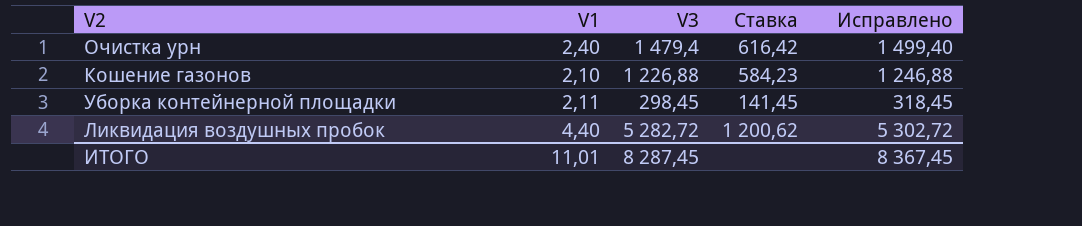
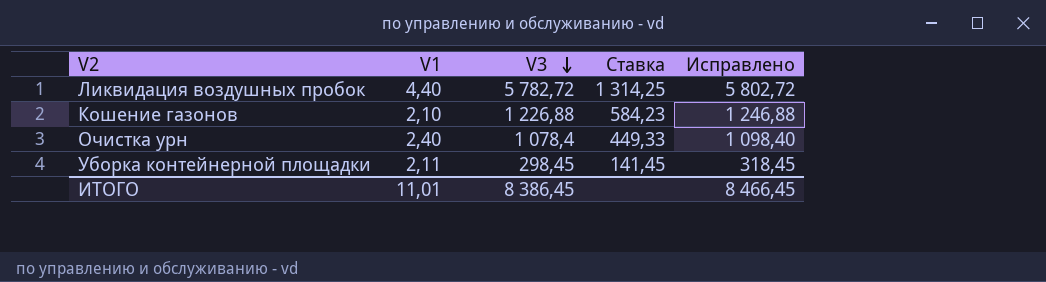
row order: none -> V3 descending
Ликвидация воздушных пробок | V3: 5 282,72 -> 5 782,72
Ликвидация воздушных пробок | Ставка: 1 200,62 -> 1 314,25
Ликвидация воздушных пробок | Исправлено: 5 302,72 -> 5 802,72
Очистка урн | V3: 1 479,4 -> 1 078,4
Очистка урн | Ставка: 616,42 -> 449,33
Очистка урн | Исправлено: 1 499,40 -> 1 098,40
ИТОГО | V3: 8 287,45 -> 8 386,45
ИТОГО | Исправлено: 8 367,45 -> 8 466,45

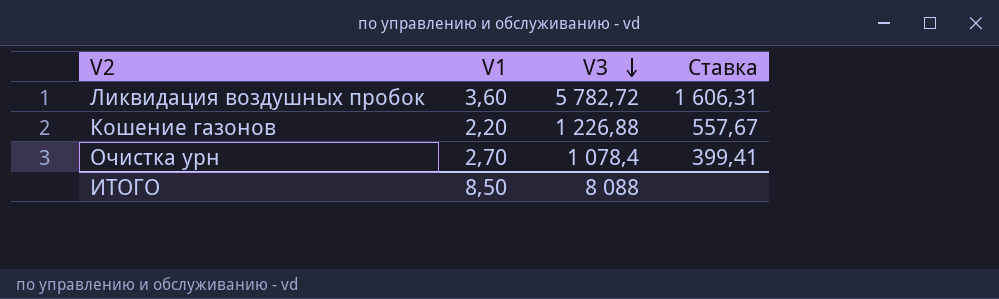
column Исправлено | formula: [V3] + 20 -> none
row Уборка контейнерной площадки: 2,11 | 298,45 | 141,45 | 318,45 -> none
Ликвидация воздушных пробок | V1: 4,40 -> 3,60
Ликвидация воздушных пробок | Ставка: 1 314,25 -> 1 606,31
Кошение газонов | V1: 2,10 -> 2,20
Кошение газонов | Ставка: 584,23 -> 557,67
Очистка урн | V1: 2,40 -> 2,70
Очистка урн | Ставка: 449,33 -> 399,41
ИТОГО | V1: 11,01 -> 8,50
ИТОГО | V3: 8 386,45 -> 8 088

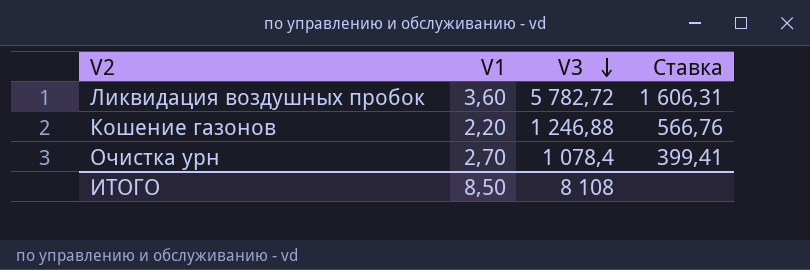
Кошение газонов | V3: 1 226,88 -> 1 246,88
Кошение газонов | Ставка: 557,67 -> 566,76
ИТОГО | V3: 8 088 -> 8 108

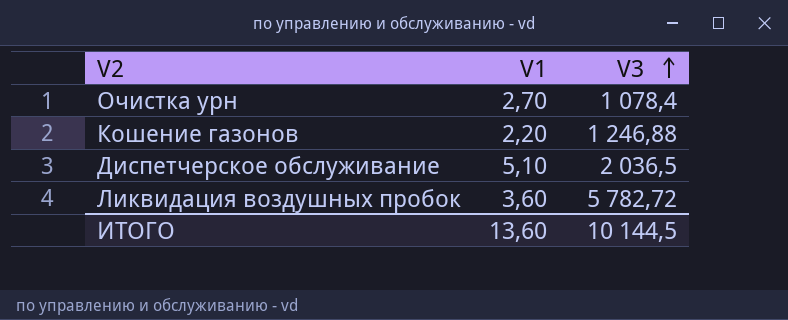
row order: V3 descending -> V3 ascending
column Ставка | formula: [V3] / [V1] -> none
row Диспетчерское обслуживание: none -> 5,10 | 2 036,5
ИТОГО | V1: 8,50 -> 13,60
ИТОГО | V3: 8 108 -> 10 144,5

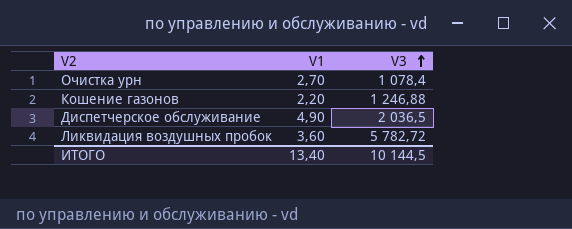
Диспетчерское обслуживание | V1: 5,10 -> 4,90
ИТОГО | V1: 13,60 -> 13,40

